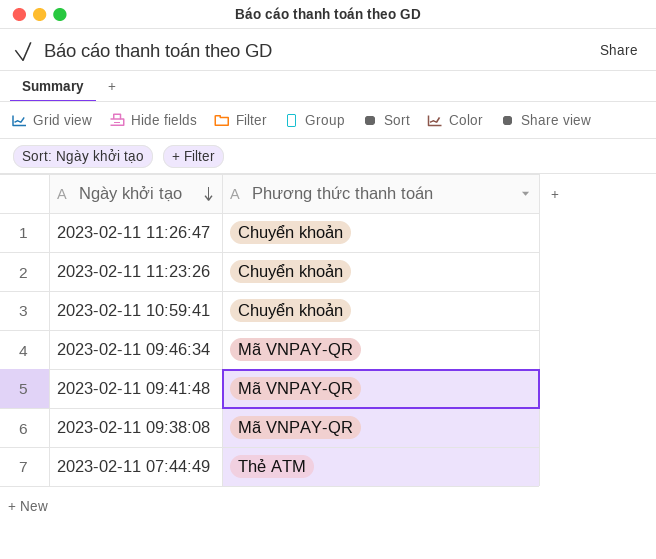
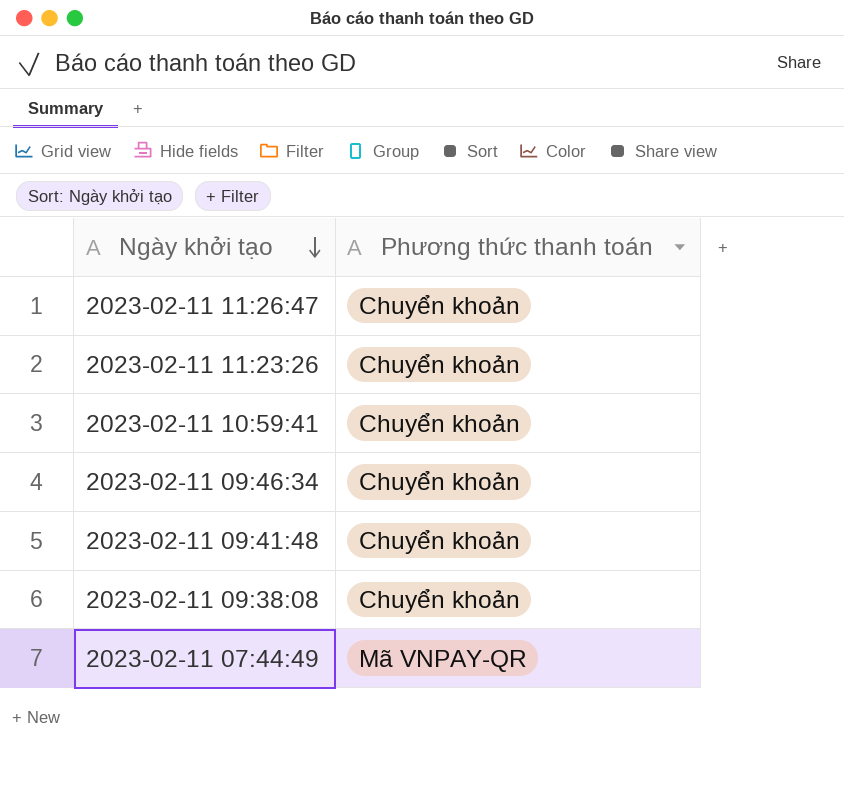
2023-02-11 09:46:34 | Phương thức thanh toán: Mã VNPAY-QR -> Chuyển khoản
2023-02-11 09:41:48 | Phương thức thanh toán: Mã VNPAY-QR -> Chuyển khoản
2023-02-11 09:38:08 | Phương thức thanh toán: Mã VNPAY-QR -> Chuyển khoản
2023-02-11 07:44:49 | Phương thức thanh toán: Thẻ ATM -> Mã VNPAY-QR

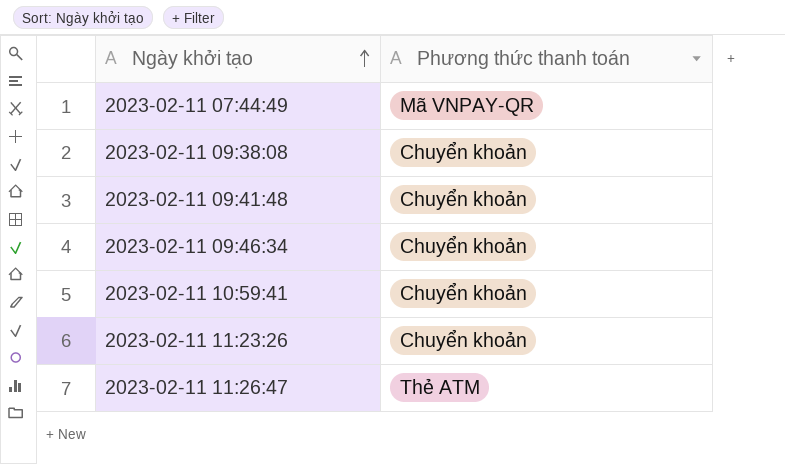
row order: Ngày khởi tạo descending -> Ngày khởi tạo ascending
2023-02-11 11:26:47 | Phương thức thanh toán: Chuyển khoản -> Thẻ ATM

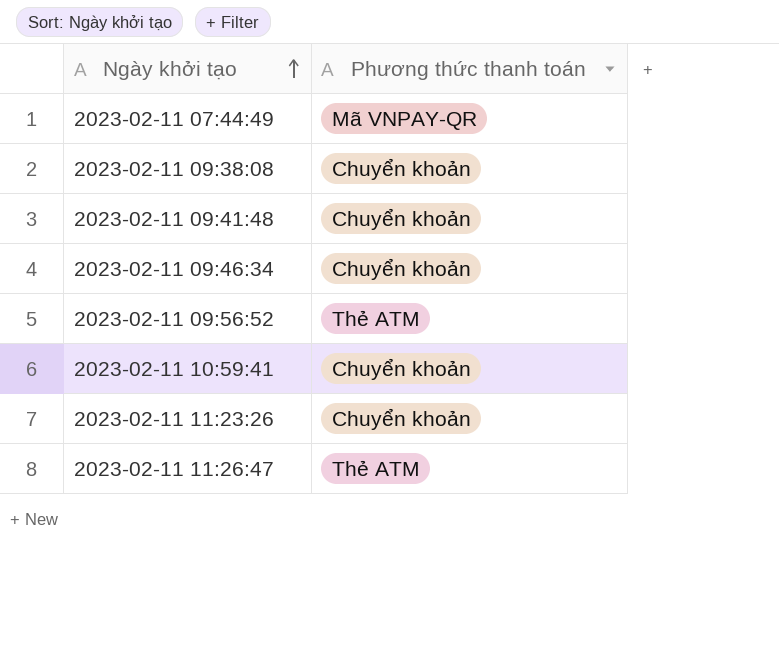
row 2023-02-11 09:56:52: none -> Thẻ ATM

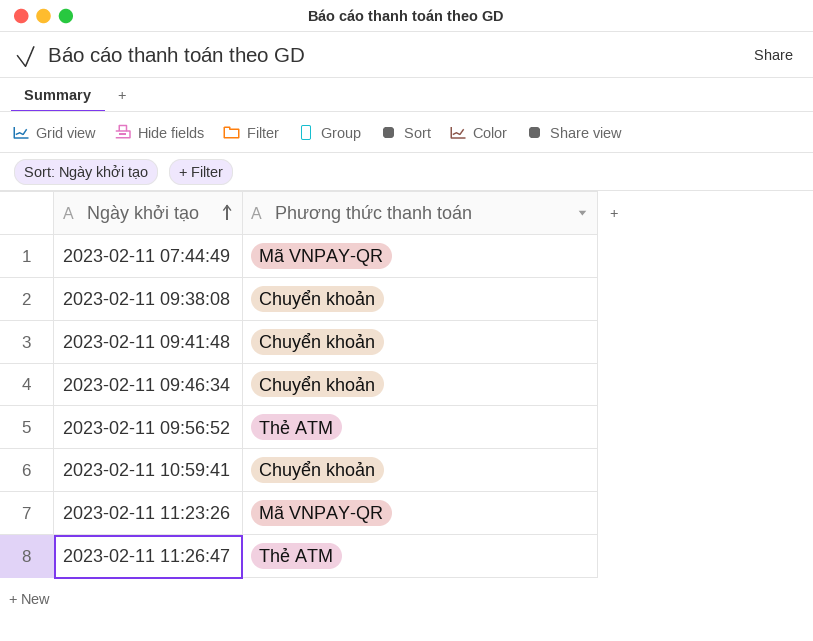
2023-02-11 11:23:26 | Phương thức thanh toán: Chuyển khoản -> Mã VNPAY-QR

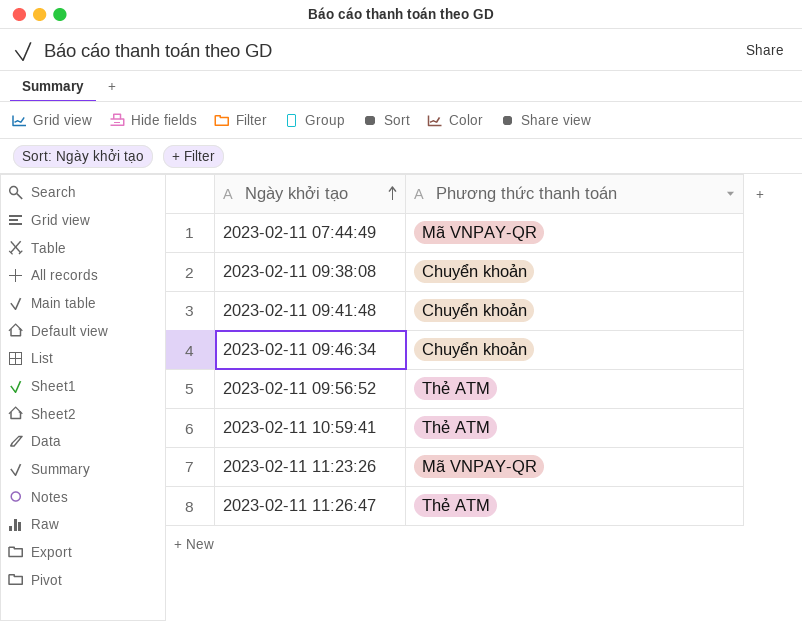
2023-02-11 10:59:41 | Phương thức thanh toán: Chuyển khoản -> Thẻ ATM

